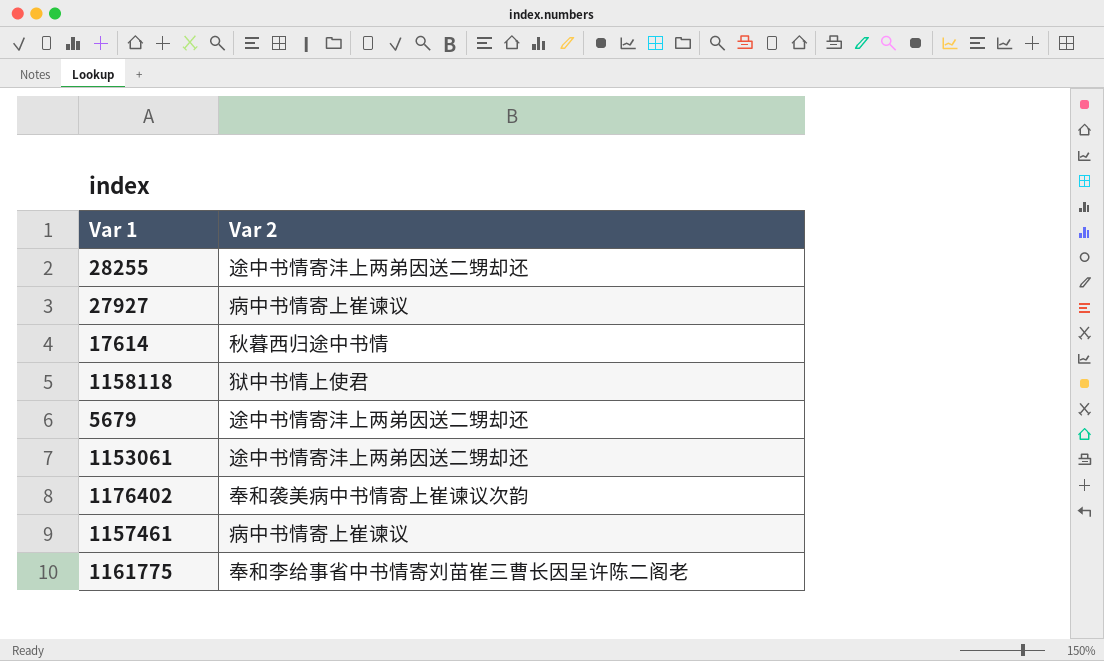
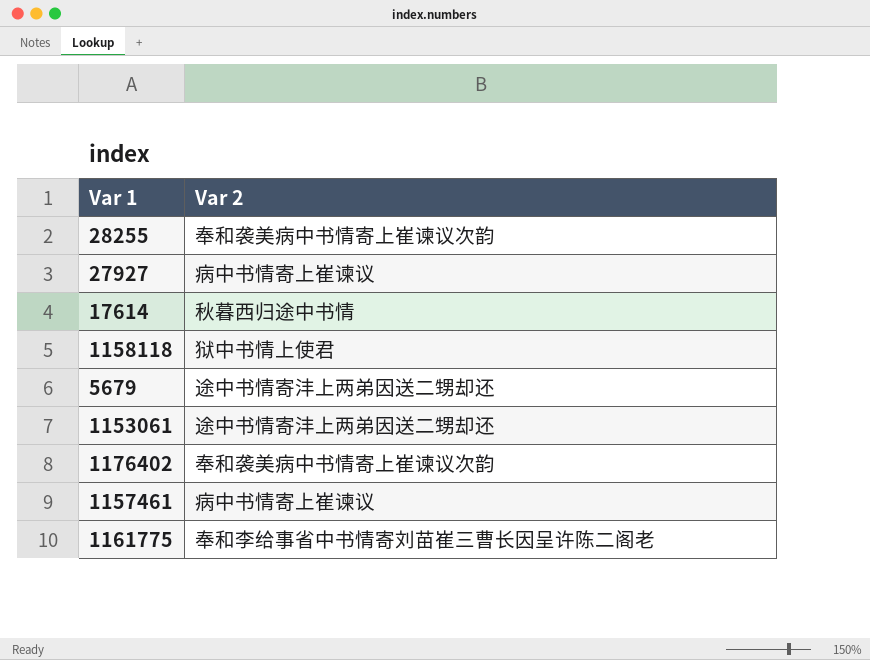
28255 | Var 2: 途中书情寄沣上两弟因送二甥却还 -> 奉和袭美病中书情寄上崔谏议次韵

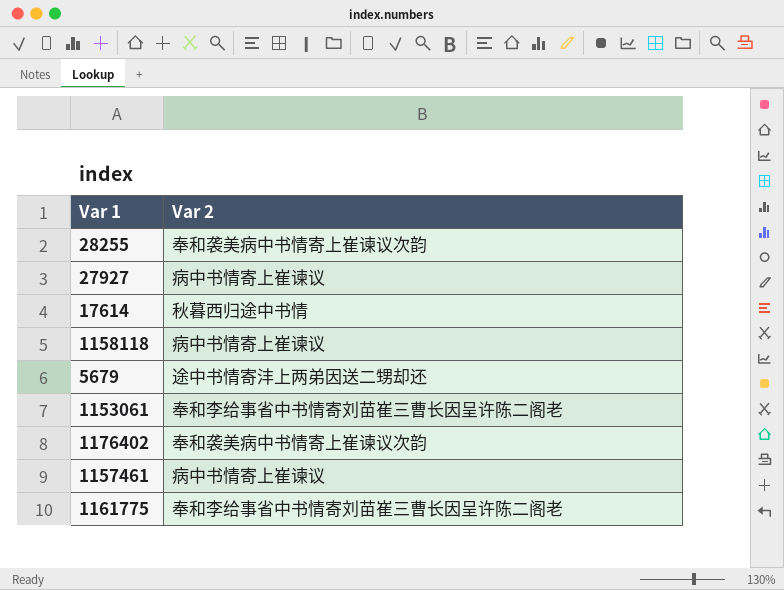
1158118 | Var 2: 狱中书情上使君 -> 病中书情寄上崔谏议
1153061 | Var 2: 途中书情寄沣上两弟因送二甥却还 -> 奉和李给事省中书情寄刘苗崔三曹长因呈许陈二阁老

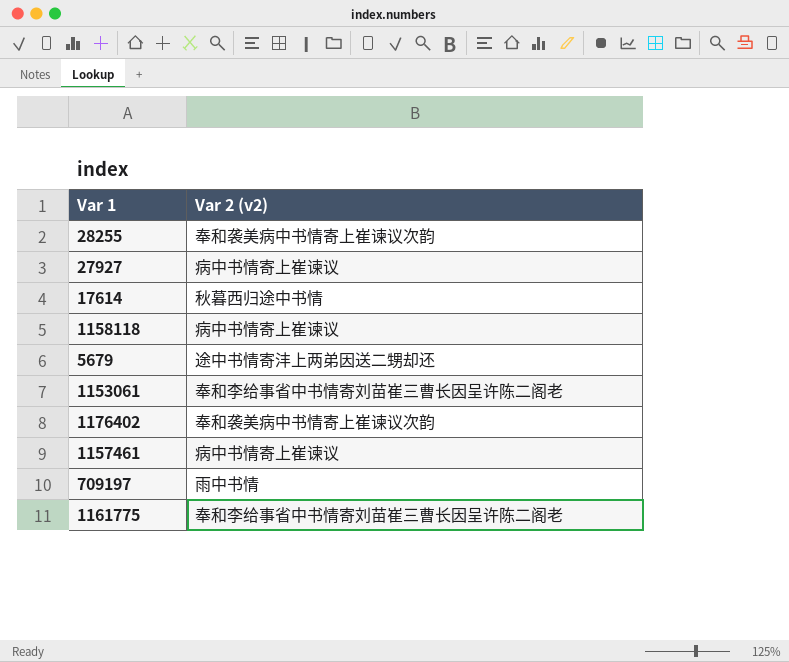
column name: Var 2 -> Var 2 (v2)
row 709197: none -> 雨中书情

